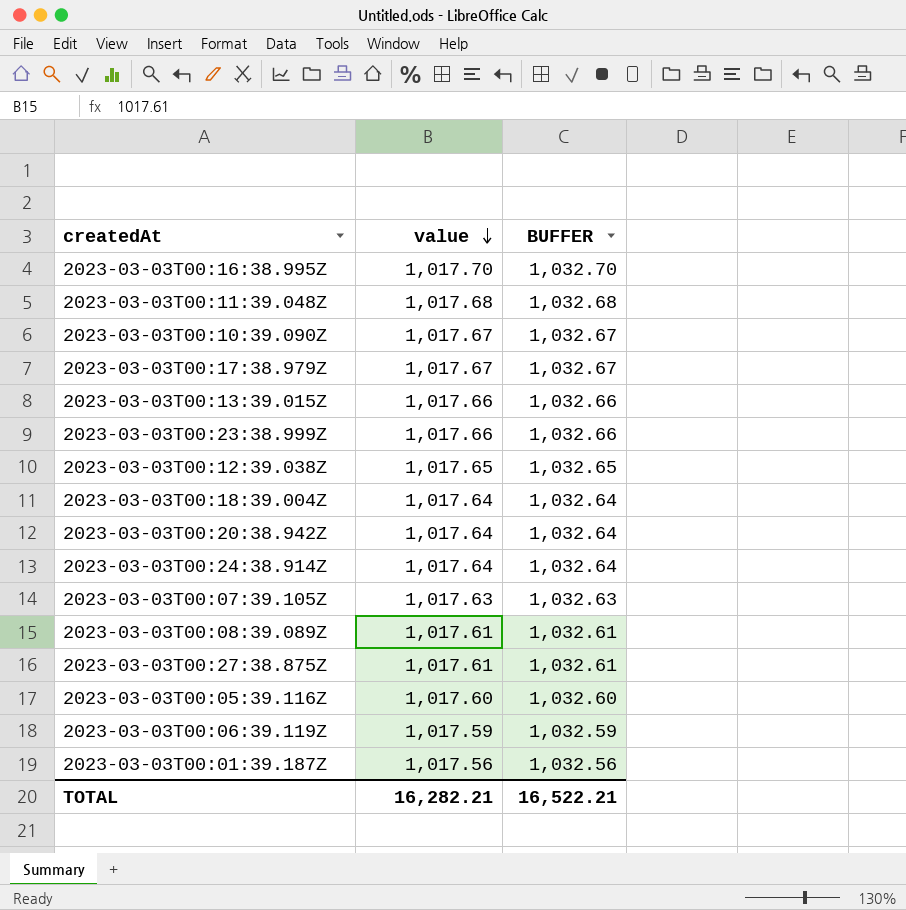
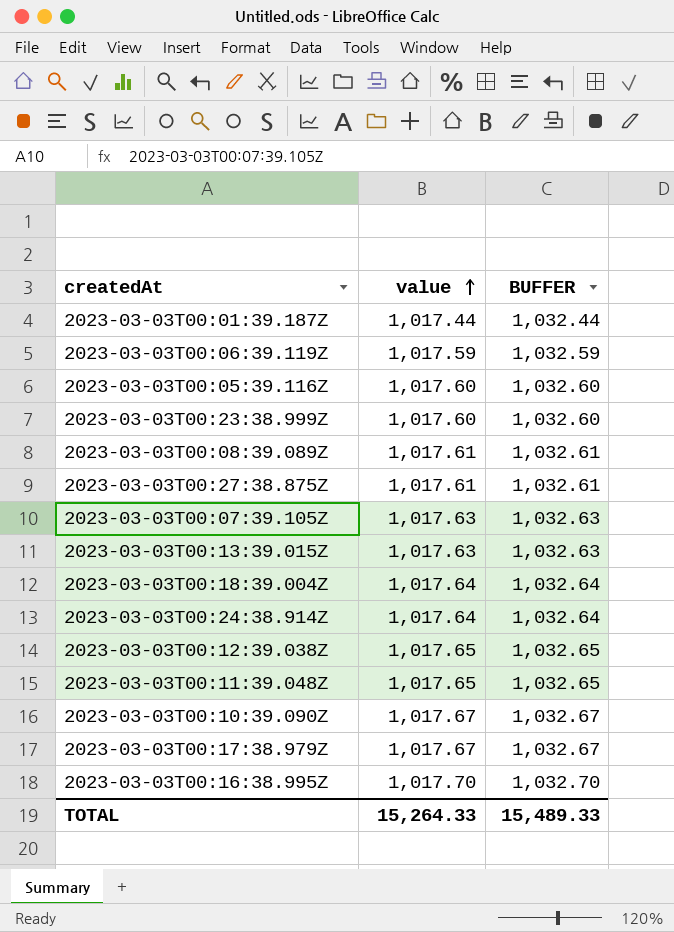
row order: value descending -> value ascending
row 2023-03-03T00:20:38.942Z: 1,017.64 | 1,032.64 -> none
2023-03-03T00:01:39.187Z | value: 1,017.56 -> 1,017.44
2023-03-03T00:01:39.187Z | BUFFER: 1,032.56 -> 1,032.44
2023-03-03T00:23:38.999Z | value: 1,017.66 -> 1,017.60
2023-03-03T00:23:38.999Z | BUFFER: 1,032.66 -> 1,032.60
2023-03-03T00:13:39.015Z | value: 1,017.66 -> 1,017.63
2023-03-03T00:13:39.015Z | BUFFER: 1,032.66 -> 1,032.63
2023-03-03T00:11:39.048Z | value: 1,017.68 -> 1,017.65
2023-03-03T00:11:39.048Z | BUFFER: 1,032.68 -> 1,032.65
TOTAL | value: 16,282.21 -> 15,264.33
TOTAL | BUFFER: 16,522.21 -> 15,489.33

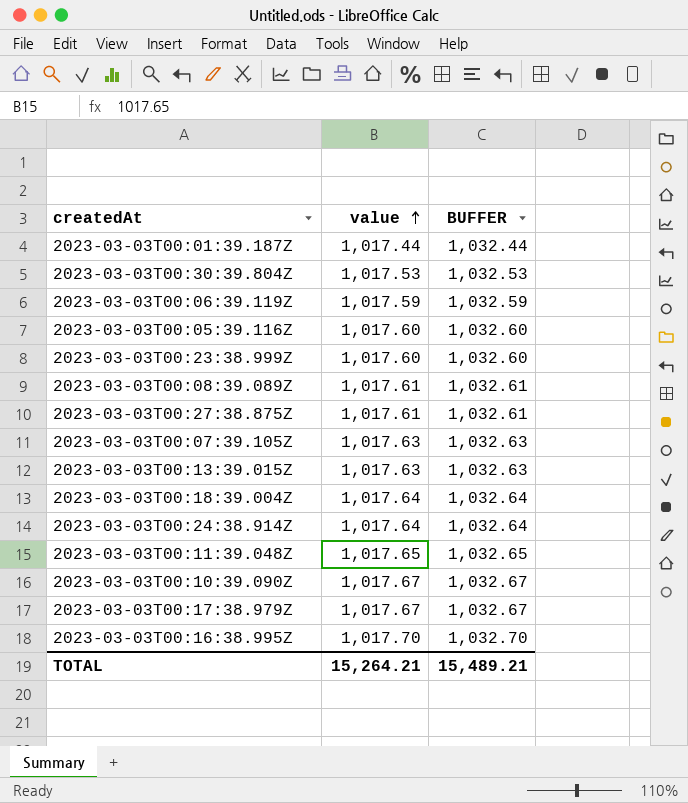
row 2023-03-03T00:12:39.038Z: 1,017.65 | 1,032.65 -> none
row 2023-03-03T00:30:39.804Z: none -> 1,017.53 | 1,032.53
TOTAL | value: 15,264.33 -> 15,264.21
TOTAL | BUFFER: 15,489.33 -> 15,489.21

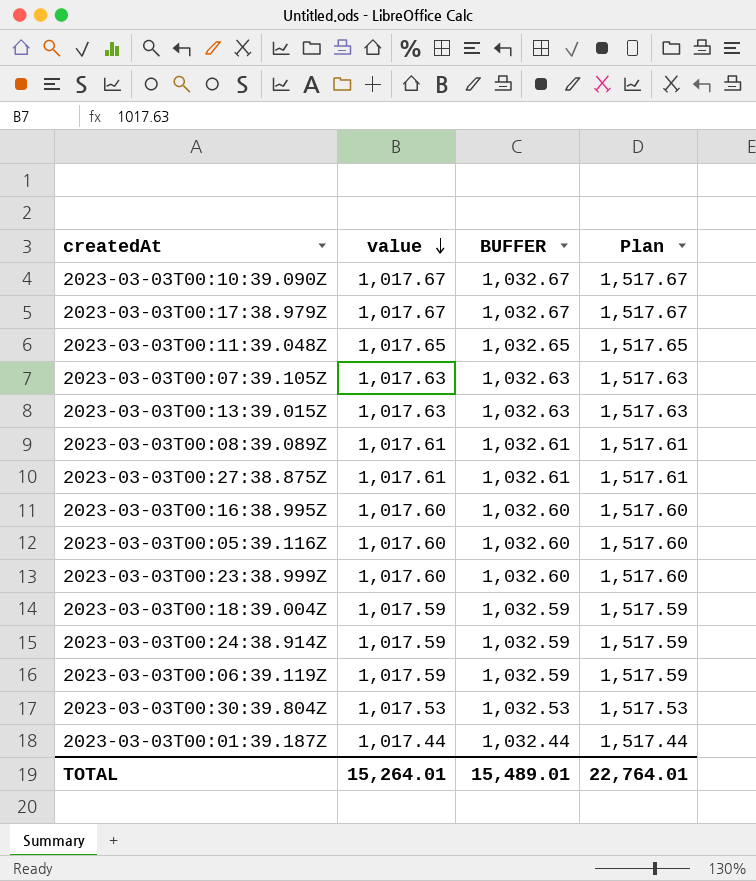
row order: value ascending -> value descending
column Plan | formula: none -> [value] + 500
2023-03-03T00:16:38.995Z | value: 1,017.70 -> 1,017.60
2023-03-03T00:16:38.995Z | BUFFER: 1,032.70 -> 1,032.60
2023-03-03T00:18:39.004Z | value: 1,017.64 -> 1,017.59
2023-03-03T00:18:39.004Z | BUFFER: 1,032.64 -> 1,032.59
2023-03-03T00:24:38.914Z | value: 1,017.64 -> 1,017.59
2023-03-03T00:24:38.914Z | BUFFER: 1,032.64 -> 1,032.59
TOTAL | value: 15,264.21 -> 15,264.01
TOTAL | BUFFER: 15,489.21 -> 15,489.01

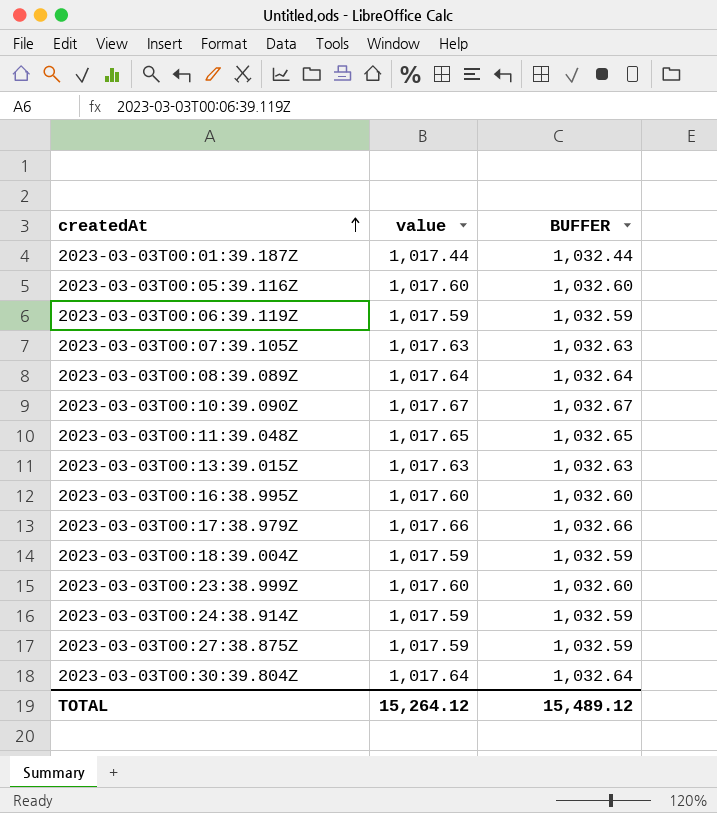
row order: value descending -> createdAt ascending
column Plan | formula: [value] + 500 -> none
2023-03-03T00:08:39.089Z | value: 1,017.61 -> 1,017.64
2023-03-03T00:08:39.089Z | BUFFER: 1,032.61 -> 1,032.64
2023-03-03T00:17:38.979Z | value: 1,017.67 -> 1,017.66
2023-03-03T00:17:38.979Z | BUFFER: 1,032.67 -> 1,032.66
2023-03-03T00:27:38.875Z | value: 1,017.61 -> 1,017.59
2023-03-03T00:27:38.875Z | BUFFER: 1,032.61 -> 1,032.59
2023-03-03T00:30:39.804Z | value: 1,017.53 -> 1,017.64
2023-03-03T00:30:39.804Z | BUFFER: 1,032.53 -> 1,032.64
TOTAL | value: 15,264.01 -> 15,264.12
TOTAL | BUFFER: 15,489.01 -> 15,489.12

